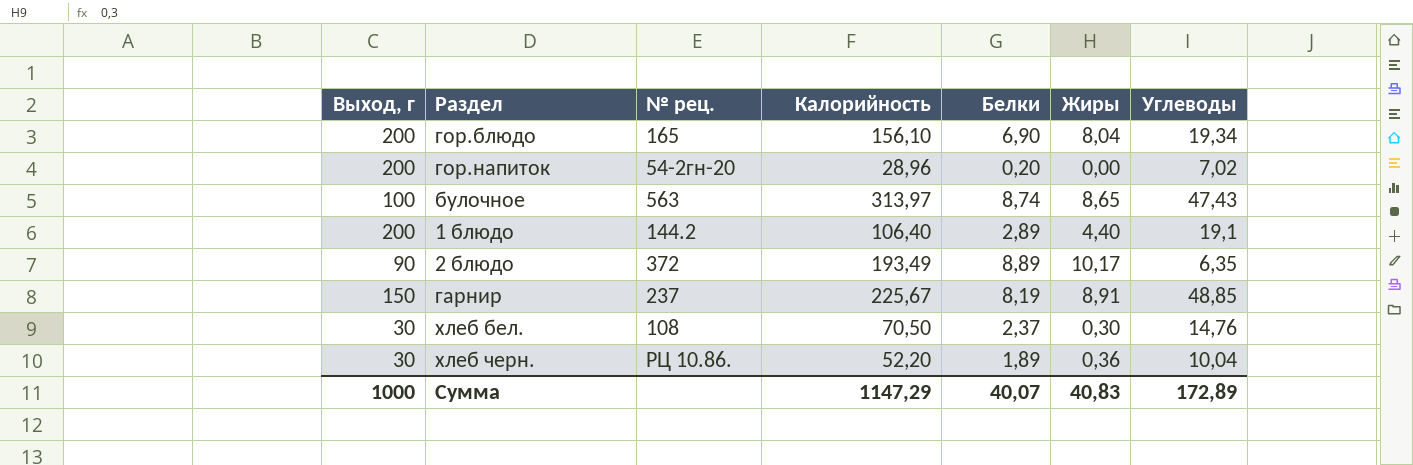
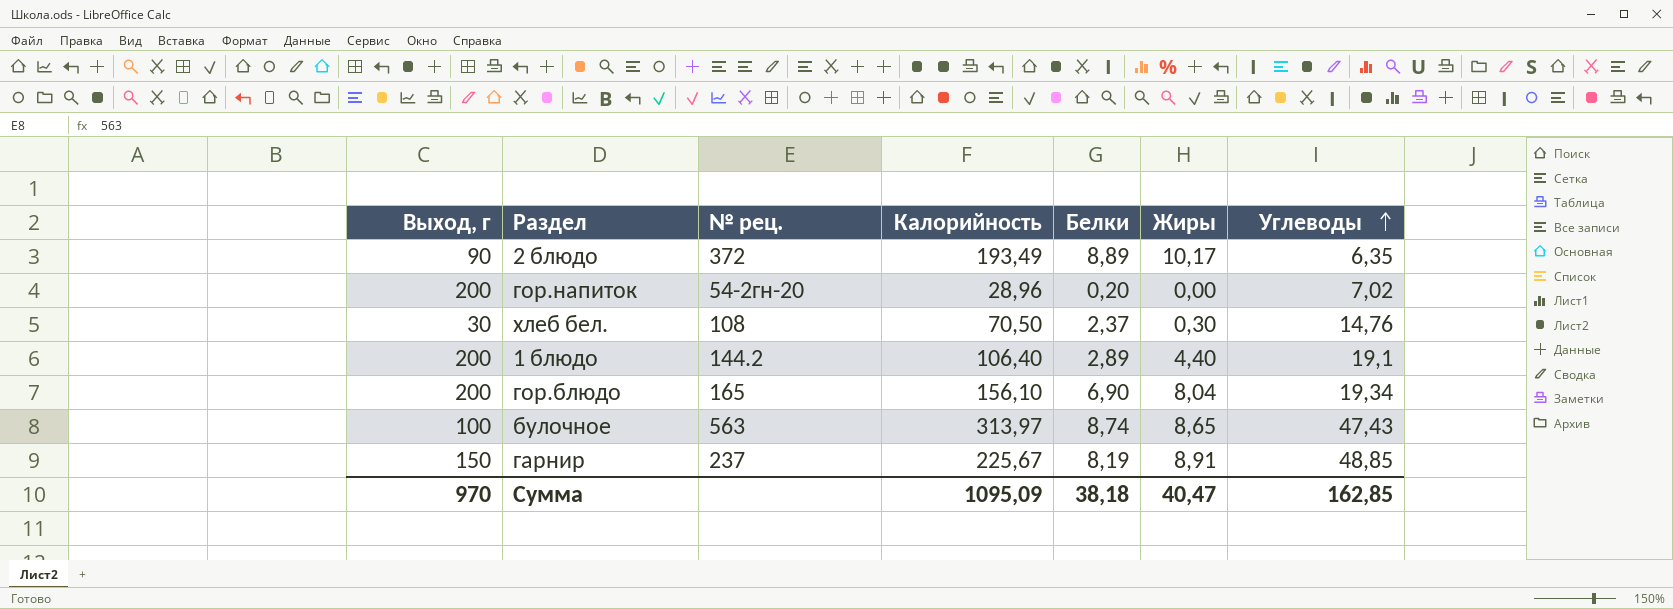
row order: none -> Углеводы ascending
row хлеб черн.: 30 | РЦ 10.86. | 52,20 | 1,89 | 0,36 | 10,04 -> none
Сумма | Выход, г: 1000 -> 970
Сумма | Калорийность: 1147,29 -> 1095,09
Сумма | Белки: 40,07 -> 38,18
Сумма | Жиры: 40,83 -> 40,47
Сумма | Углеводы: 172,89 -> 162,85

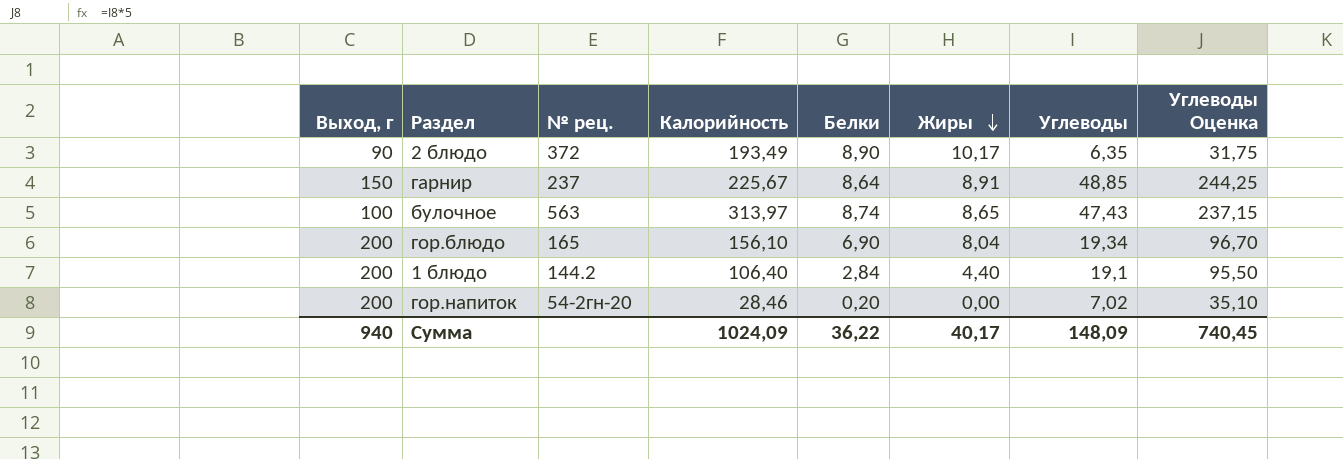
row order: Углеводы ascending -> Жиры descending
column Углеводы Оценка | formula: none -> [Углеводы] * 5
row хлеб бел.: 30 | 108 | 70,50 | 2,37 | 0,30 | 14,76 -> none
2 блюдо | Белки: 8,89 -> 8,90
гарнир | Белки: 8,19 -> 8,64
1 блюдо | Белки: 2,89 -> 2,84
гор.напиток | Калорийность: 28,96 -> 28,46
Сумма | Выход, г: 970 -> 940
Сумма | Калорийность: 1095,09 -> 1024,09
Сумма | Белки: 38,18 -> 36,22
Сумма | Жиры: 40,47 -> 40,17
Сумма | Углеводы: 162,85 -> 148,09

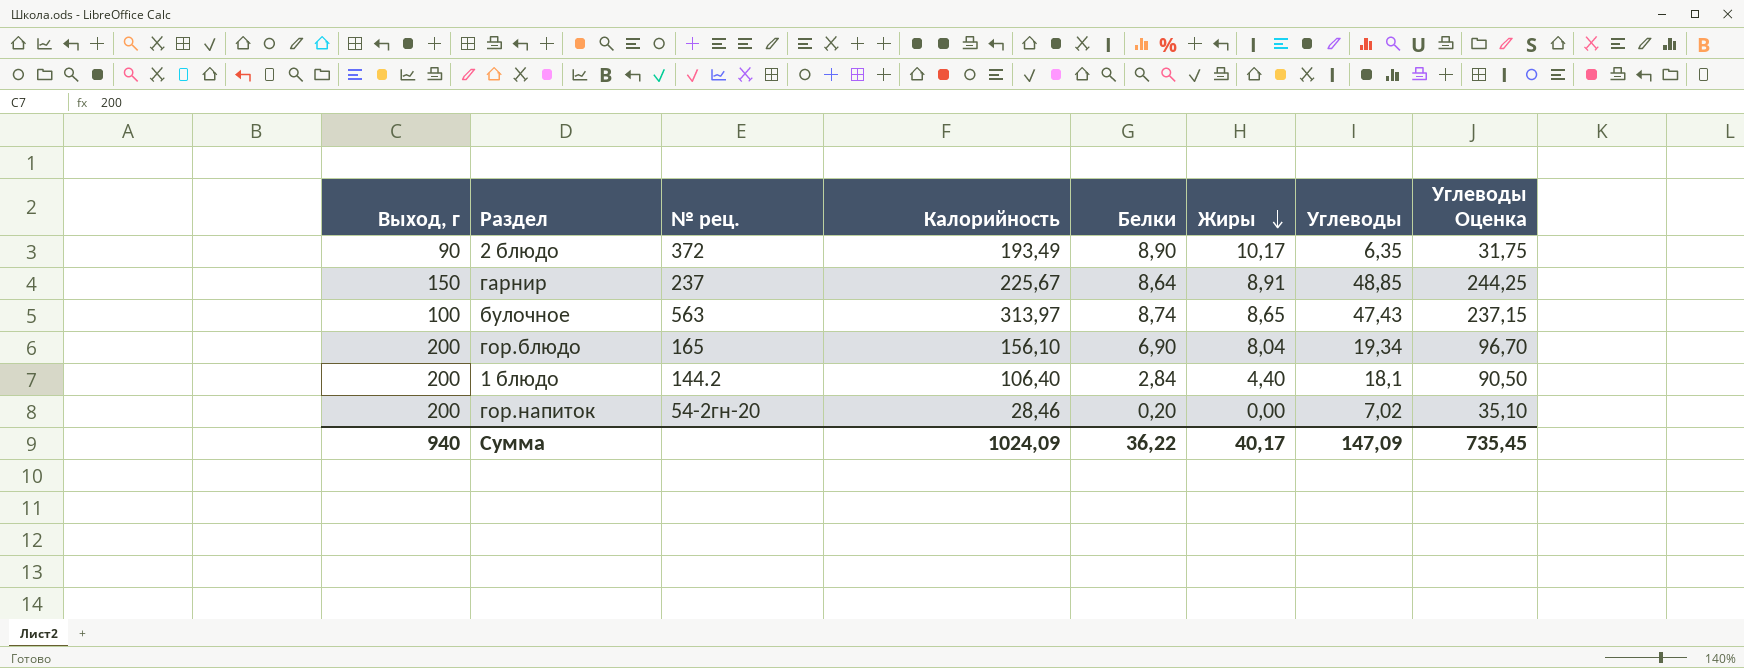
1 блюдо | Углеводы: 19,1 -> 18,1
1 блюдо | Углеводы Оценка: 95,50 -> 90,50
Сумма | Углеводы: 148,09 -> 147,09
Сумма | Углеводы Оценка: 740,45 -> 735,45

